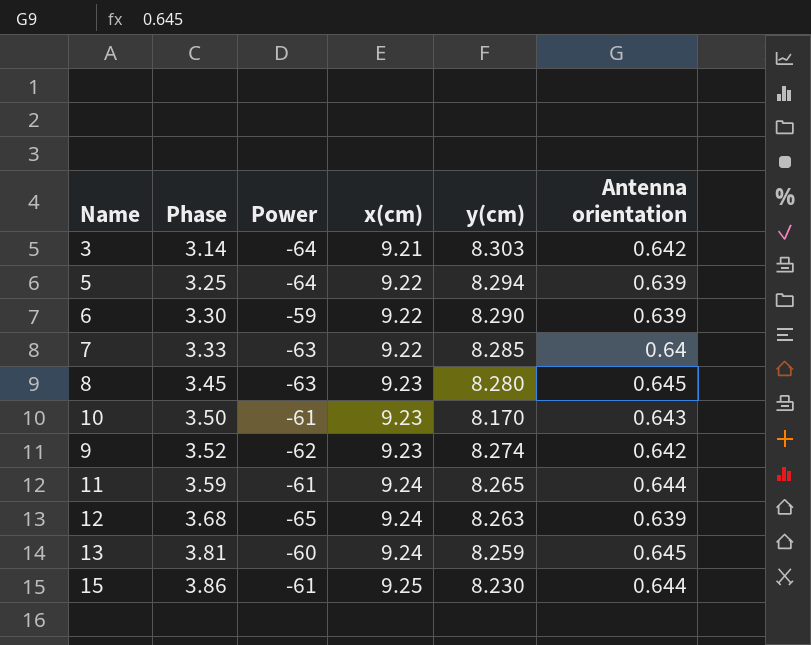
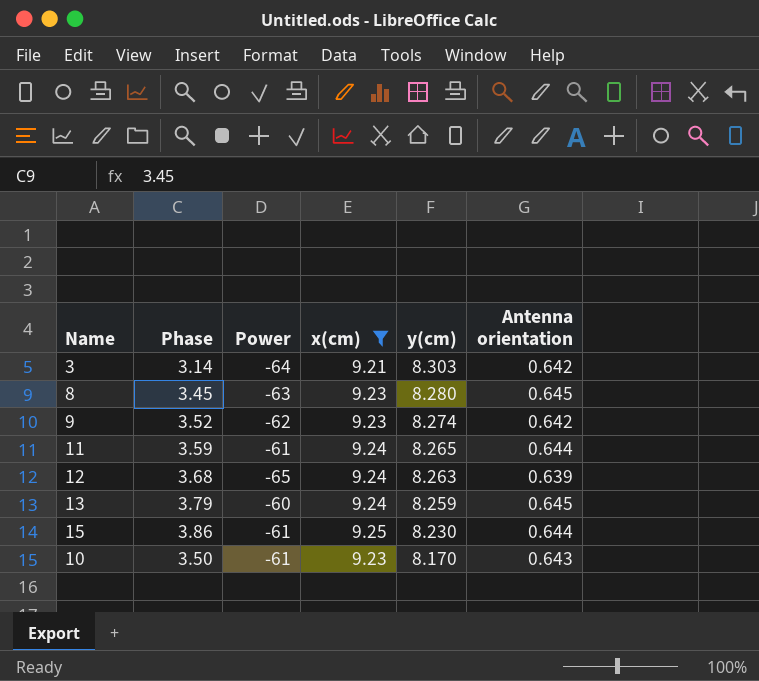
filter: none -> x(cm) != 9.22
row order: Phase ascending -> y(cm) descending
13 | Phase: 3.81 -> 3.79

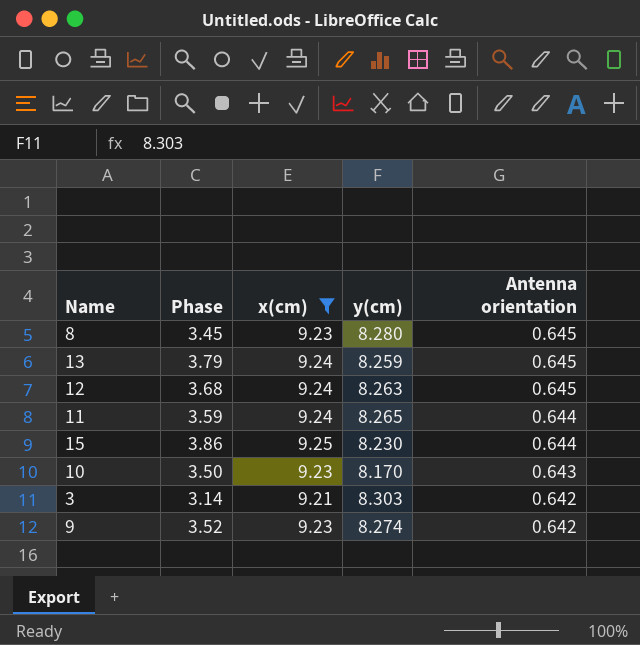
row order: y(cm) descending -> Antenna orientation descending
column Power | position: 3 -> none
12 | Antenna orientation: 0.639 -> 0.645

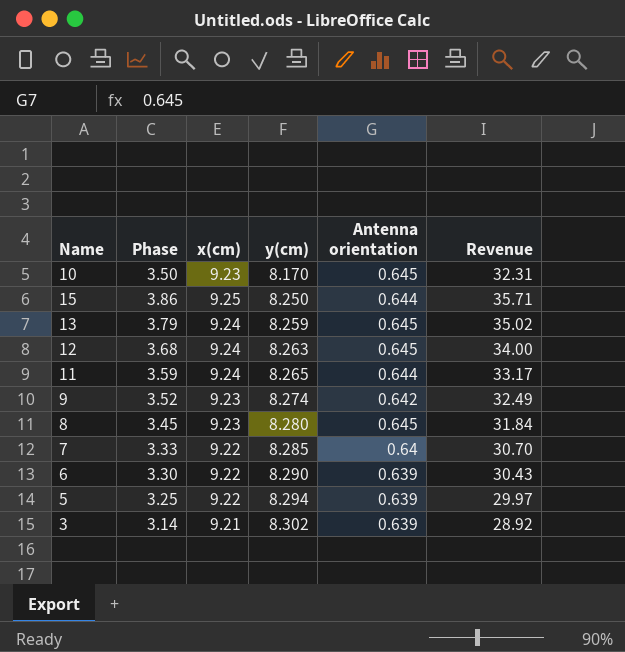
filter: x(cm) != 9.22 -> none
row order: Antenna orientation descending -> y(cm) ascending
column Revenue | formula: none -> [Phase] * [x(cm)]
10 | Antenna orientation: 0.643 -> 0.645
15 | y(cm): 8.230 -> 8.250
3 | y(cm): 8.303 -> 8.302
3 | Antenna orientation: 0.642 -> 0.639

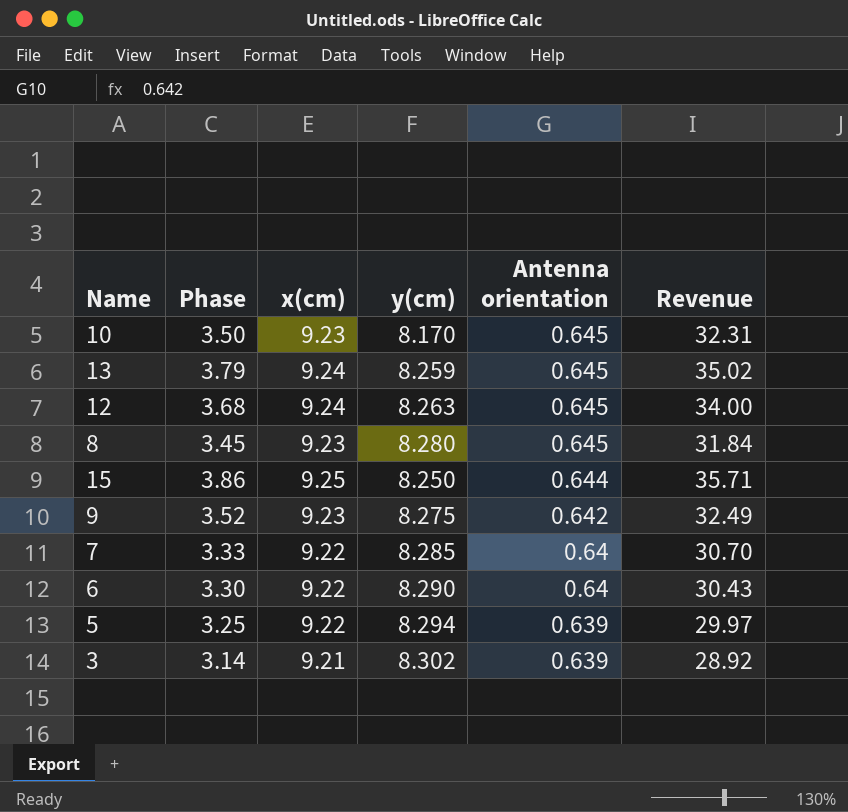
row order: y(cm) ascending -> Antenna orientation descending
row 11: 3.59 | 9.24 | 8.265 | 0.644 | 33.17 -> none
9 | y(cm): 8.274 -> 8.275
6 | Antenna orientation: 0.639 -> 0.64

